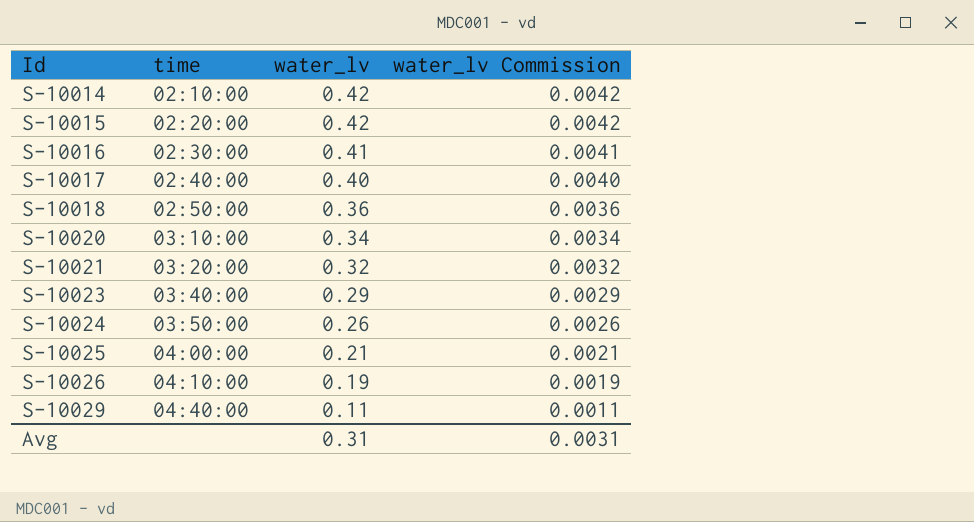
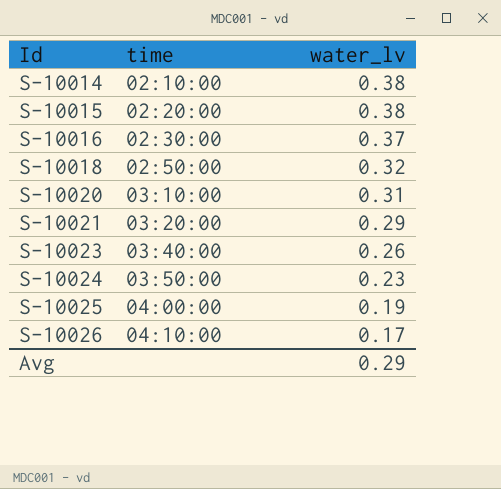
column water_lv Commission | formula: [water_lv] * 0.01 -> none
row S-10017: 02:40:00 | 0.40 | 0.0040 -> none
row S-10029: 04:40:00 | 0.11 | 0.0011 -> none
S-10014 | water_lv: 0.42 -> 0.38
S-10015 | water_lv: 0.42 -> 0.38
S-10016 | water_lv: 0.41 -> 0.37
S-10018 | water_lv: 0.36 -> 0.32
S-10020 | water_lv: 0.34 -> 0.31
S-10021 | water_lv: 0.32 -> 0.29
S-10023 | water_lv: 0.29 -> 0.26
S-10024 | water_lv: 0.26 -> 0.23
S-10025 | water_lv: 0.21 -> 0.19
S-10026 | water_lv: 0.19 -> 0.17
Avg | water_lv: 0.31 -> 0.29

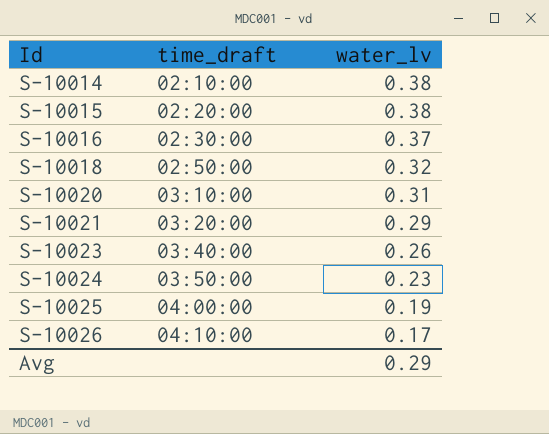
column name: time -> time_draft

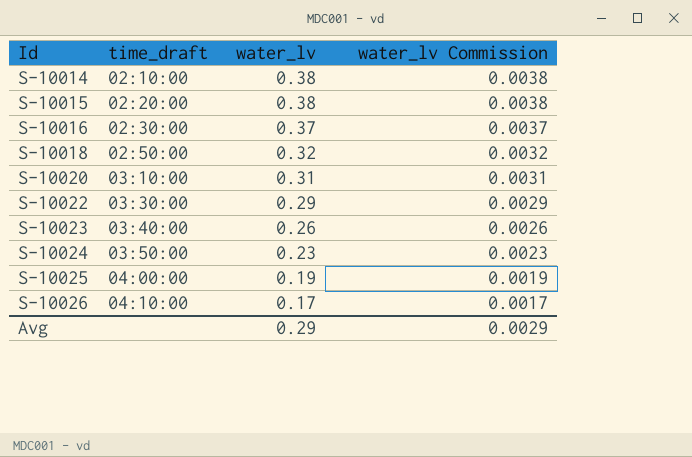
column water_lv Commission | formula: none -> [water_lv] * 0.01
row S-10021: 03:20:00 | 0.29 -> none
row S-10022: none -> 03:30:00 | 0.29 | 0.0029

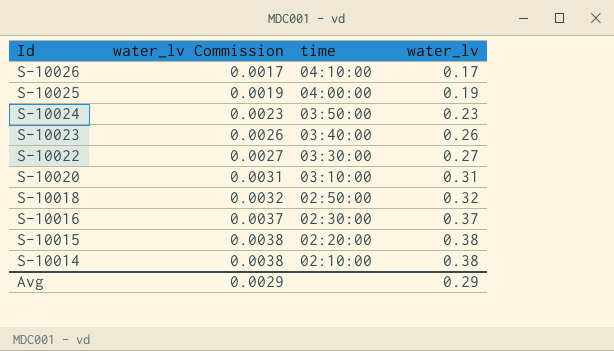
row order: Id ascending -> Id descending
column water_lv Commission | position: 4 -> 2
column name: time_draft -> time
S-10022 | water_lv Commission: 0.0029 -> 0.0027
S-10022 | water_lv: 0.29 -> 0.27

